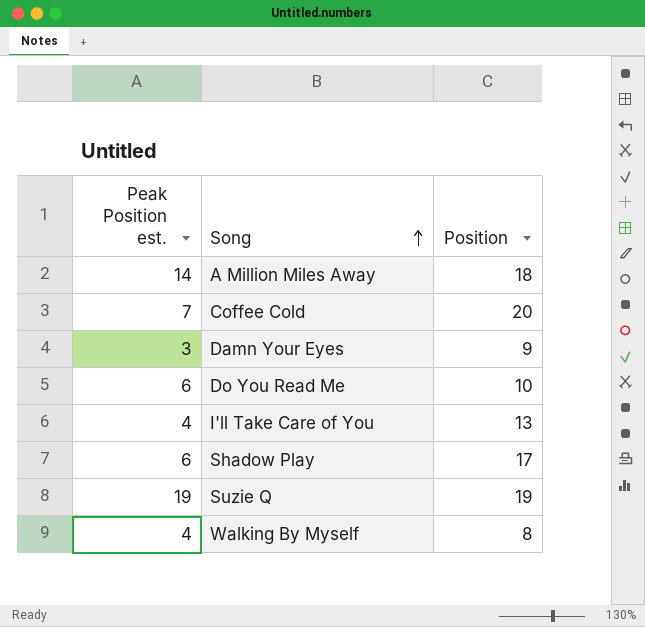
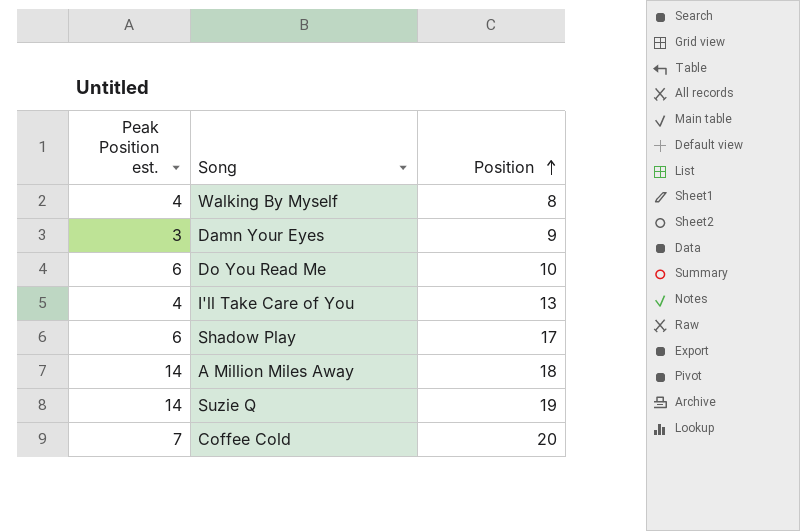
row order: Song ascending -> Position ascending
Suzie Q | Peak Position est.: 19 -> 14

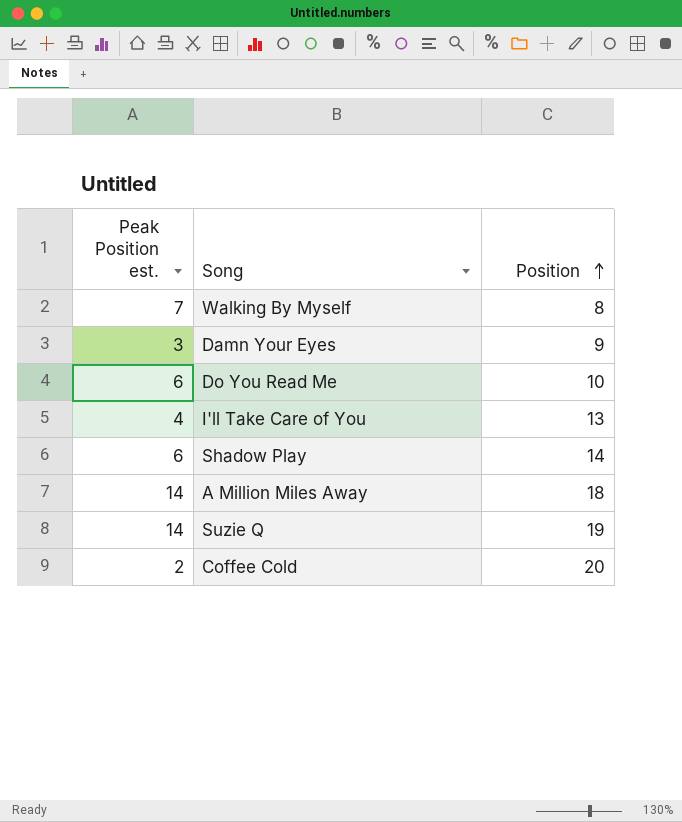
Walking By Myself | Peak Position est.: 4 -> 7
Shadow Play | Position: 17 -> 14
Coffee Cold | Peak Position est.: 7 -> 2

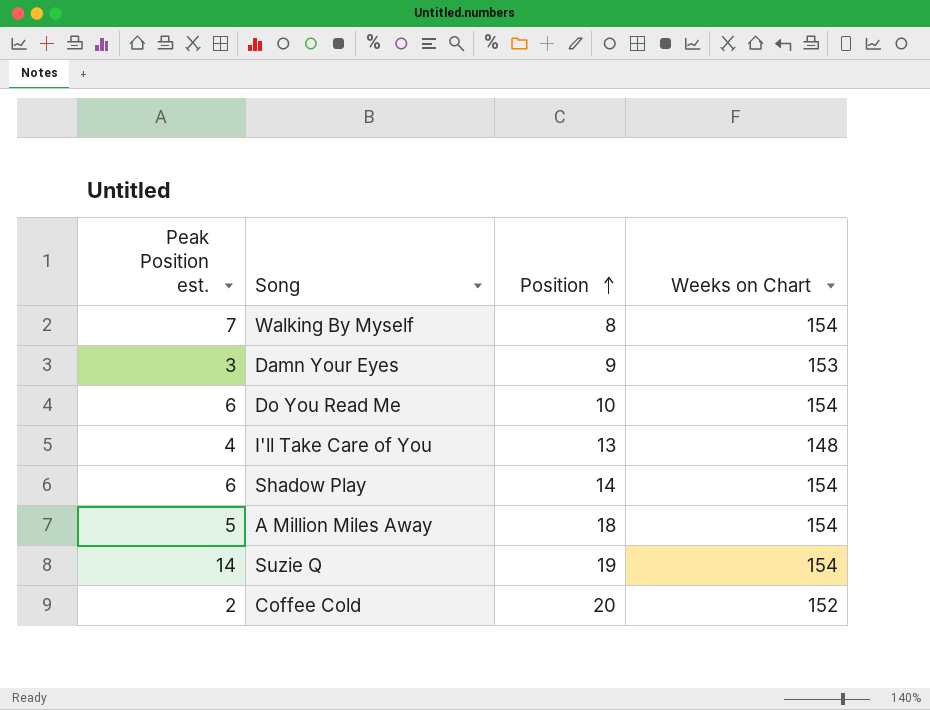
column Weeks on Chart | position: none -> 4
A Million Miles Away | Peak Position est.: 14 -> 5

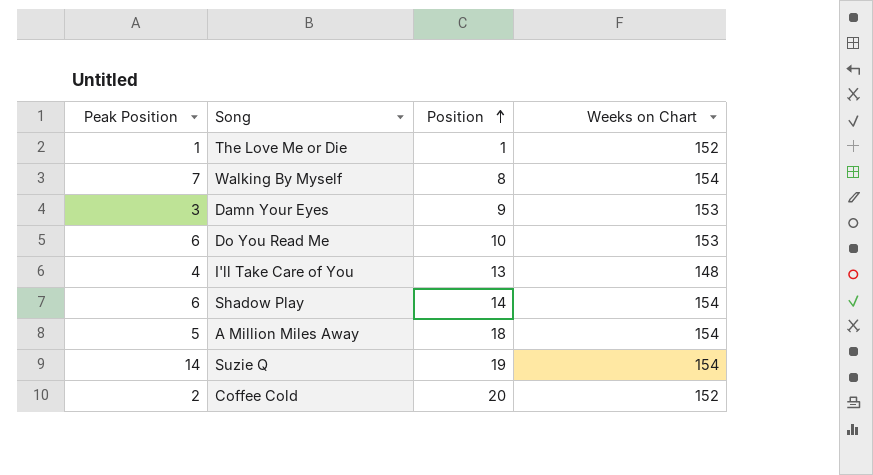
column name: Peak Position est. -> Peak Position
row The Love Me or Die: none -> 1 | 1 | 152
Do You Read Me | Weeks on Chart: 154 -> 153

